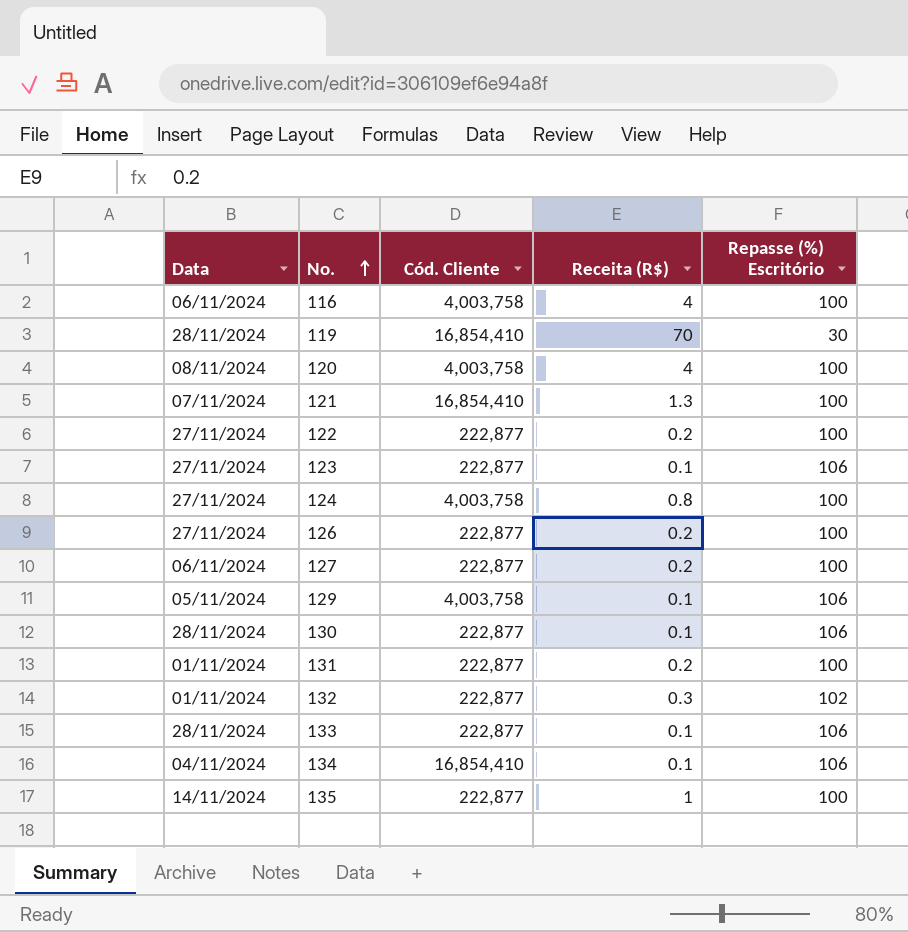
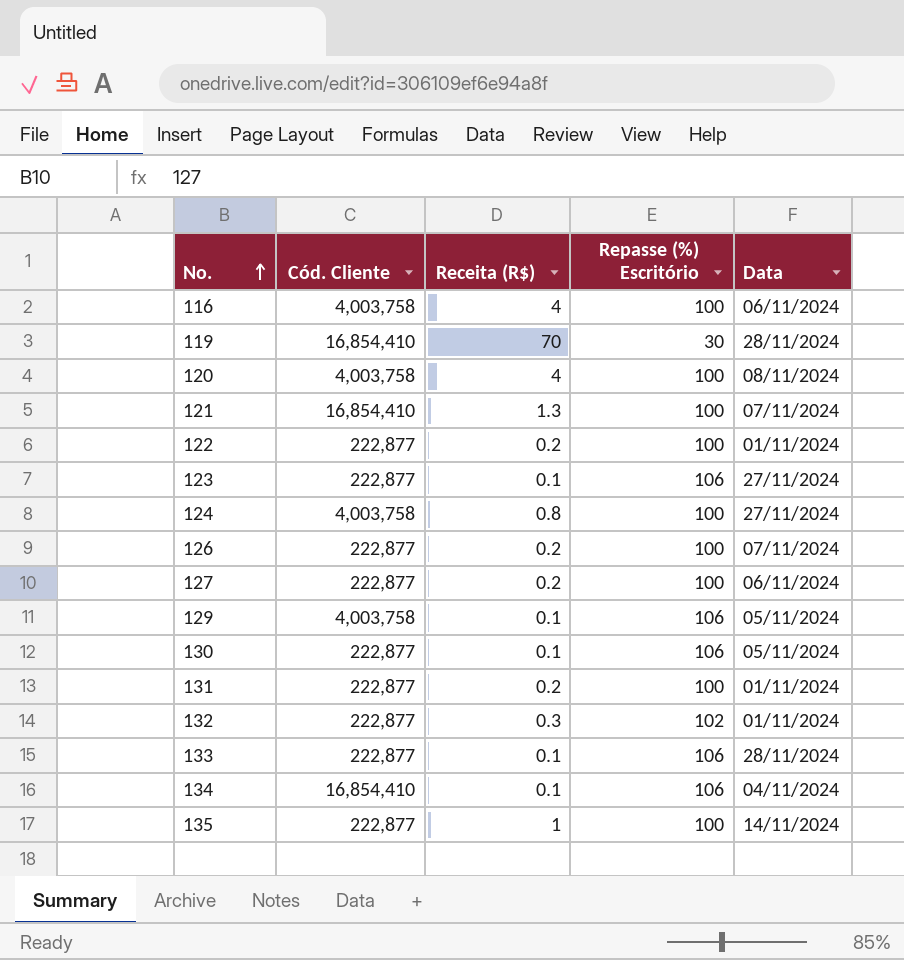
column Data | position: 1 -> 5
122 | Data: 27/11/2024 -> 01/11/2024
126 | Data: 27/11/2024 -> 07/11/2024
130 | Data: 28/11/2024 -> 05/11/2024

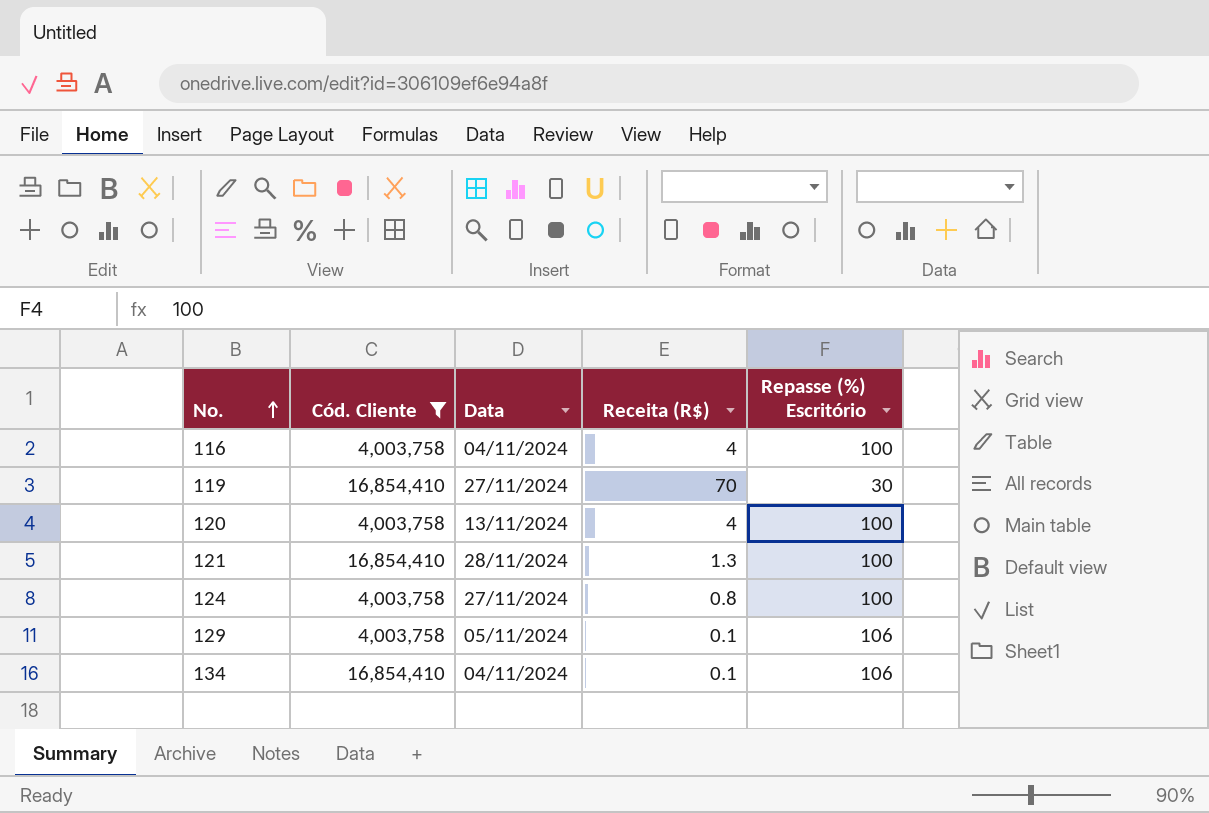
filter: none -> Cód. Cliente != 222,877
column Data | position: 5 -> 3
116 | Data: 06/11/2024 -> 04/11/2024
119 | Data: 28/11/2024 -> 27/11/2024
120 | Data: 08/11/2024 -> 13/11/2024
121 | Data: 07/11/2024 -> 28/11/2024

